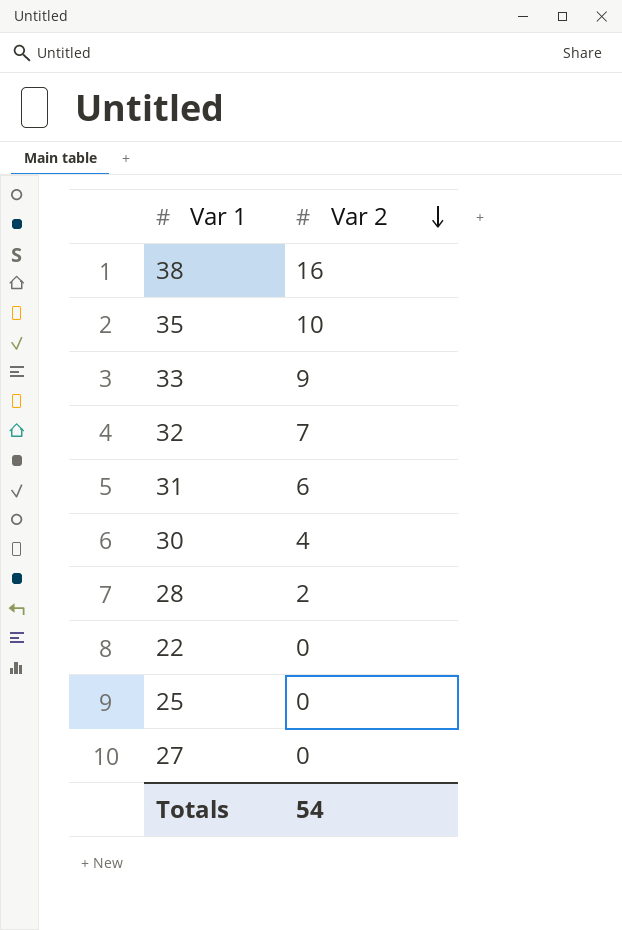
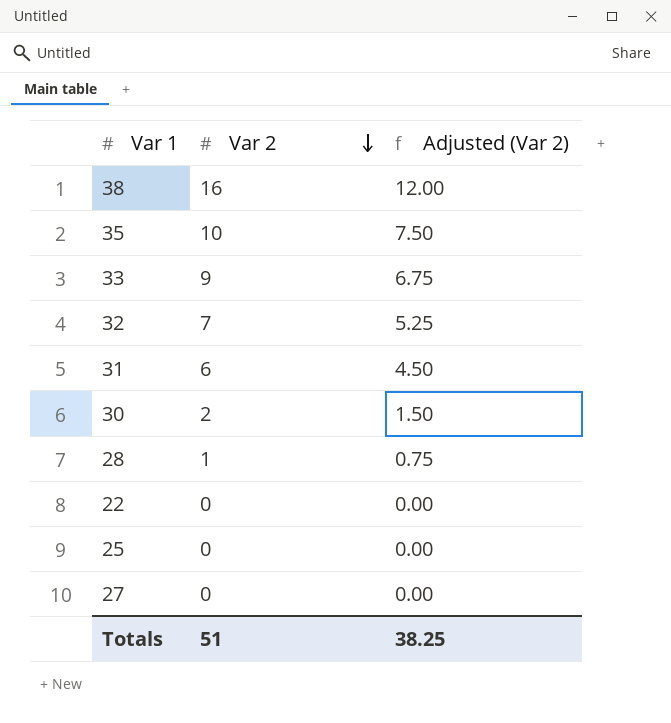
column Adjusted (Var 2) | formula: none -> [Var 2] * 0.75
30 | Var 2: 4 -> 2
28 | Var 2: 2 -> 1
Totals | Var 2: 54 -> 51

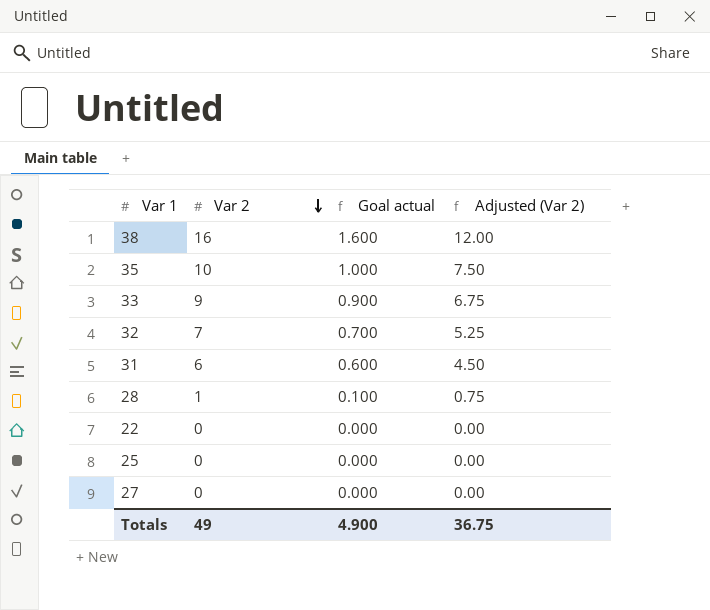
column Goal actual | formula: none -> [Var 2] * 0.1
row 30: 2 | 1.50 -> none
Totals | Var 2: 51 -> 49
Totals | Adjusted (Var 2): 38.25 -> 36.75

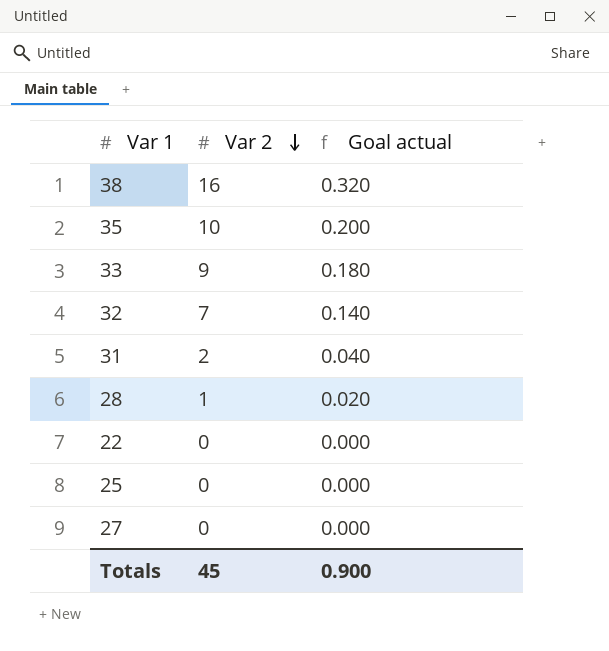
column Adjusted (Var 2) | formula: [Var 2] * 0.75 -> none
column Goal actual | formula: [Var 2] * 0.1 -> [Var 2] * 0.02
31 | Var 2: 6 -> 2
Totals | Var 2: 49 -> 45
Totals | Goal actual: 4.900 -> 0.900

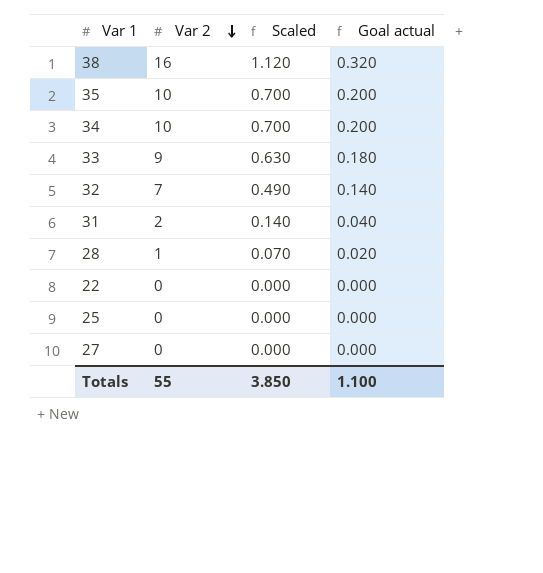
column Scaled | formula: none -> [Var 2] * 0.07
row 34: none -> 10 | 0.700 | 0.200
Totals | Var 2: 45 -> 55
Totals | Goal actual: 0.900 -> 1.100

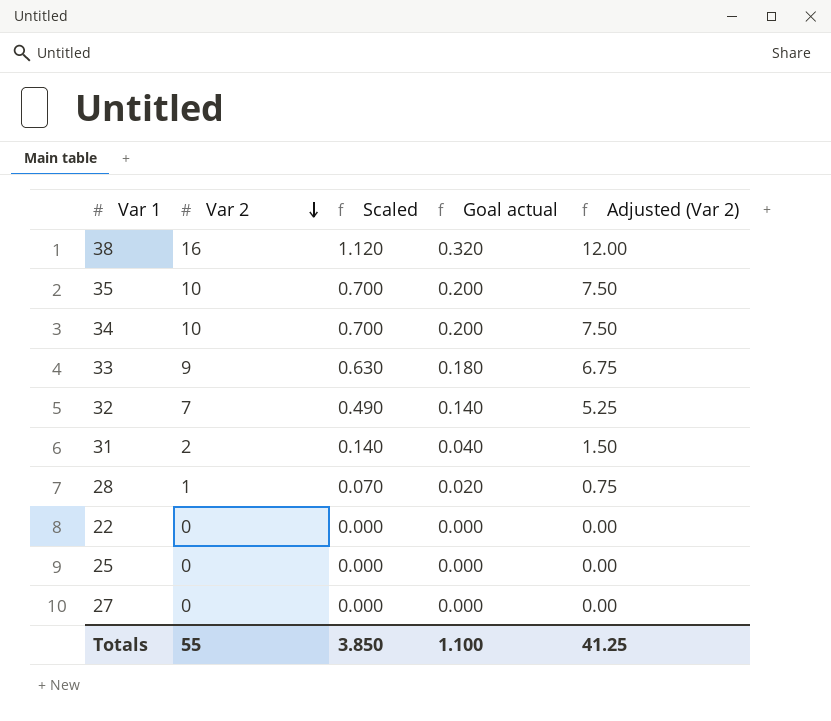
column Adjusted (Var 2) | formula: none -> [Var 2] * 0.75

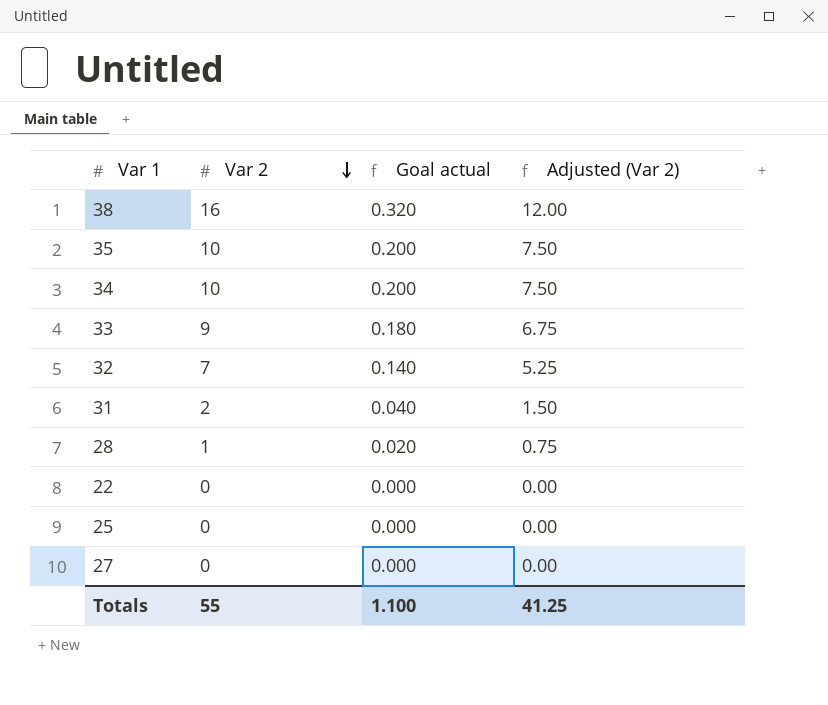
column Scaled | formula: [Var 2] * 0.07 -> none

